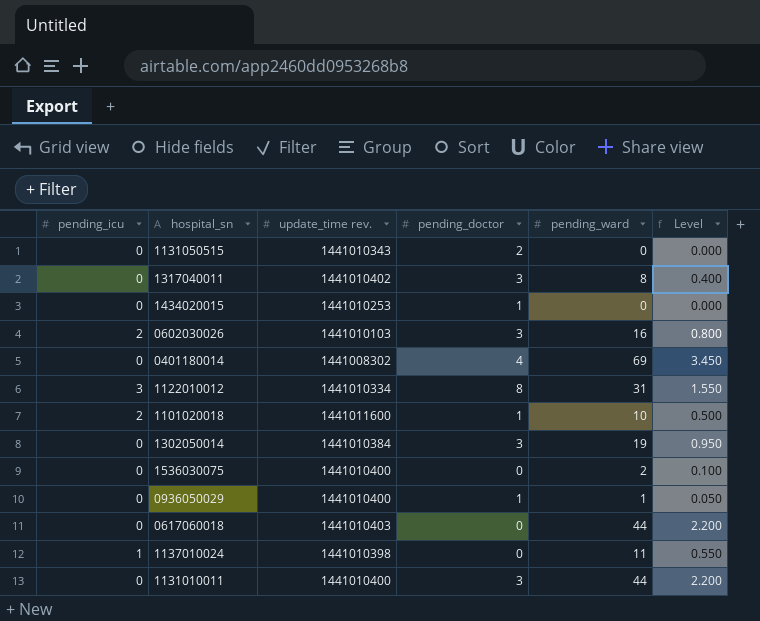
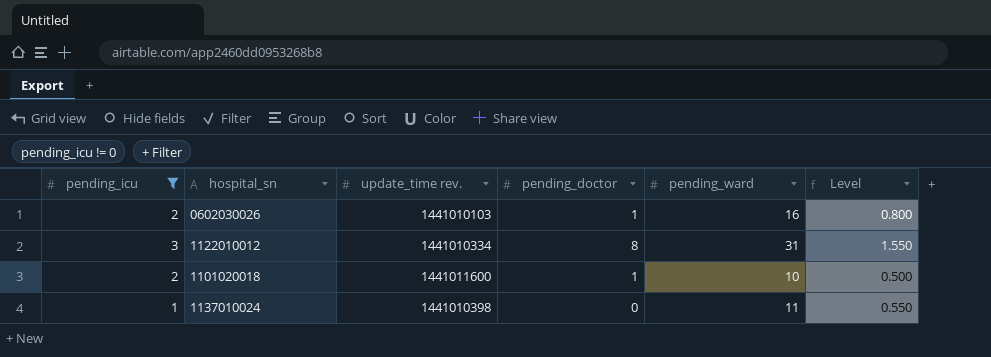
filter: none -> pending_icu != 0
0602030026 | pending_doctor: 3 -> 1

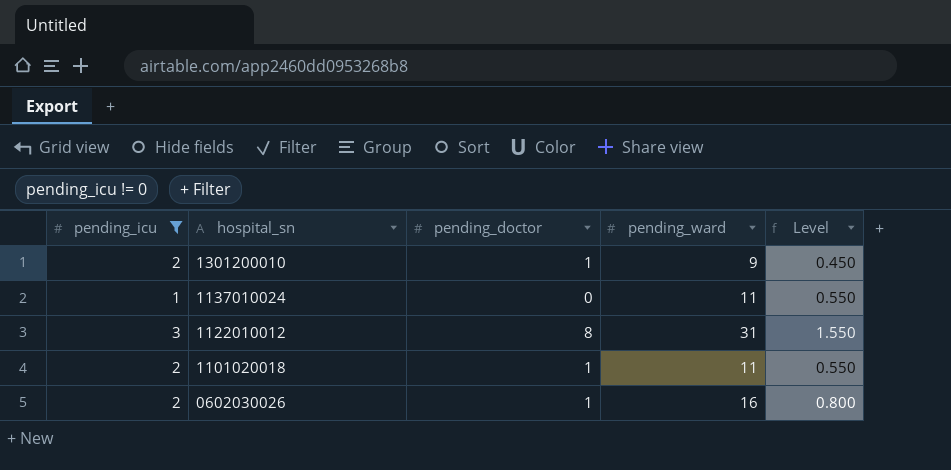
row order: none -> hospital_sn descending
column update_time rev. | position: 3 -> none
row 1301200010: none -> 2 | 1 | 9 | 0.450
1101020018 | pending_ward: 10 -> 11
1101020018 | Level: 0.500 -> 0.550

